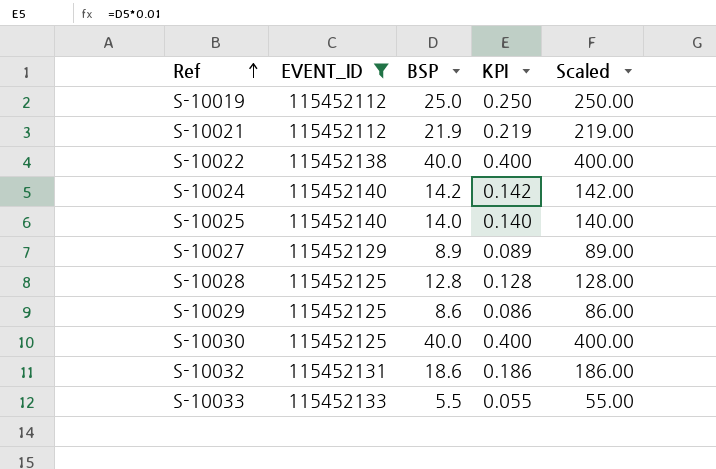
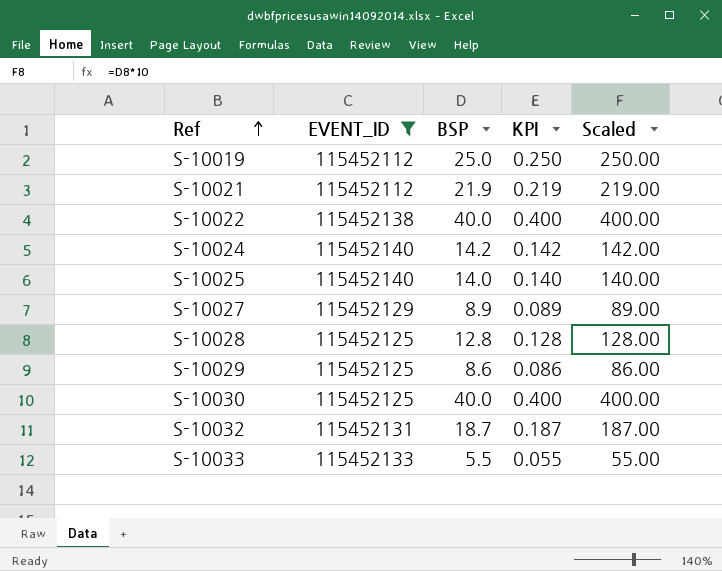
S-10032 | BSP: 18.6 -> 18.7
S-10032 | KPI: 0.186 -> 0.187
S-10032 | Scaled: 186.00 -> 187.00

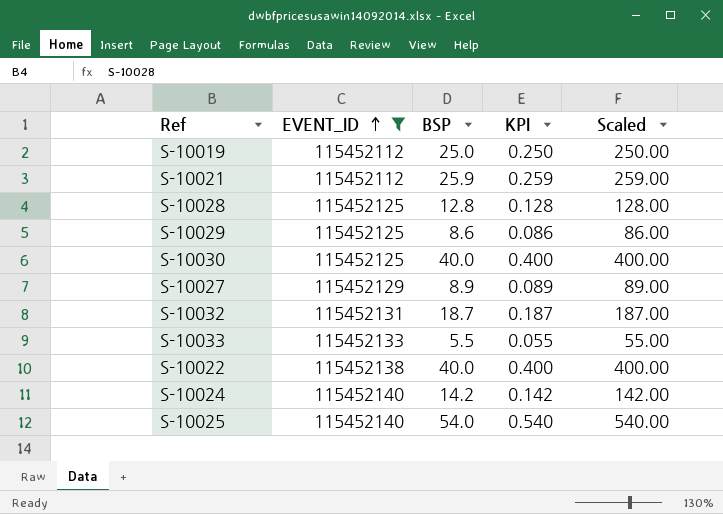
row order: Ref ascending -> EVENT_ID ascending
S-10021 | BSP: 21.9 -> 25.9
S-10021 | KPI: 0.219 -> 0.259
S-10021 | Scaled: 219.00 -> 259.00
S-10025 | BSP: 14.0 -> 54.0
S-10025 | KPI: 0.140 -> 0.540
S-10025 | Scaled: 140.00 -> 540.00

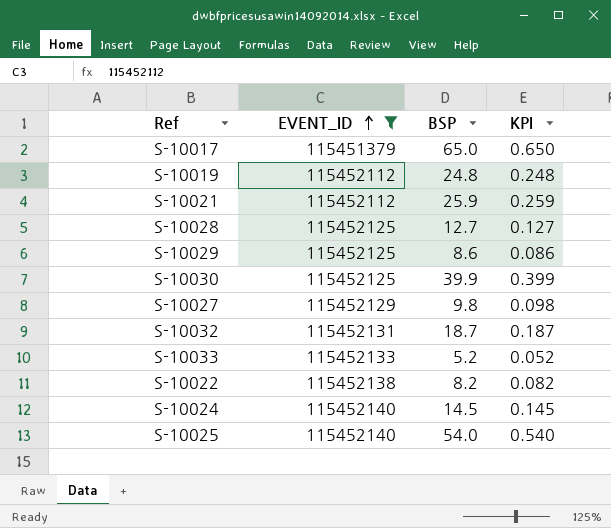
column Scaled | formula: [BSP] * 10 -> none
row S-10017: none -> 115451379 | 65.0 | 0.650
S-10019 | BSP: 25.0 -> 24.8
S-10019 | KPI: 0.250 -> 0.248
S-10028 | BSP: 12.8 -> 12.7
S-10028 | KPI: 0.128 -> 0.127
S-10030 | BSP: 40.0 -> 39.9
S-10030 | KPI: 0.400 -> 0.399
S-10027 | BSP: 8.9 -> 9.8
S-10027 | KPI: 0.089 -> 0.098
S-10033 | BSP: 5.5 -> 5.2
S-10033 | KPI: 0.055 -> 0.052
S-10022 | BSP: 40.0 -> 8.2
S-10022 | KPI: 0.400 -> 0.082
S-10024 | BSP: 14.2 -> 14.5
S-10024 | KPI: 0.142 -> 0.145

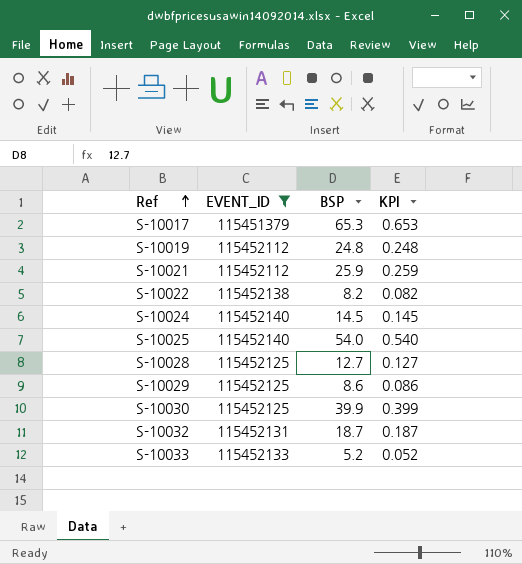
row order: EVENT_ID ascending -> Ref ascending
row S-10027: 115452129 | 9.8 | 0.098 -> none
S-10017 | BSP: 65.0 -> 65.3
S-10017 | KPI: 0.650 -> 0.653

